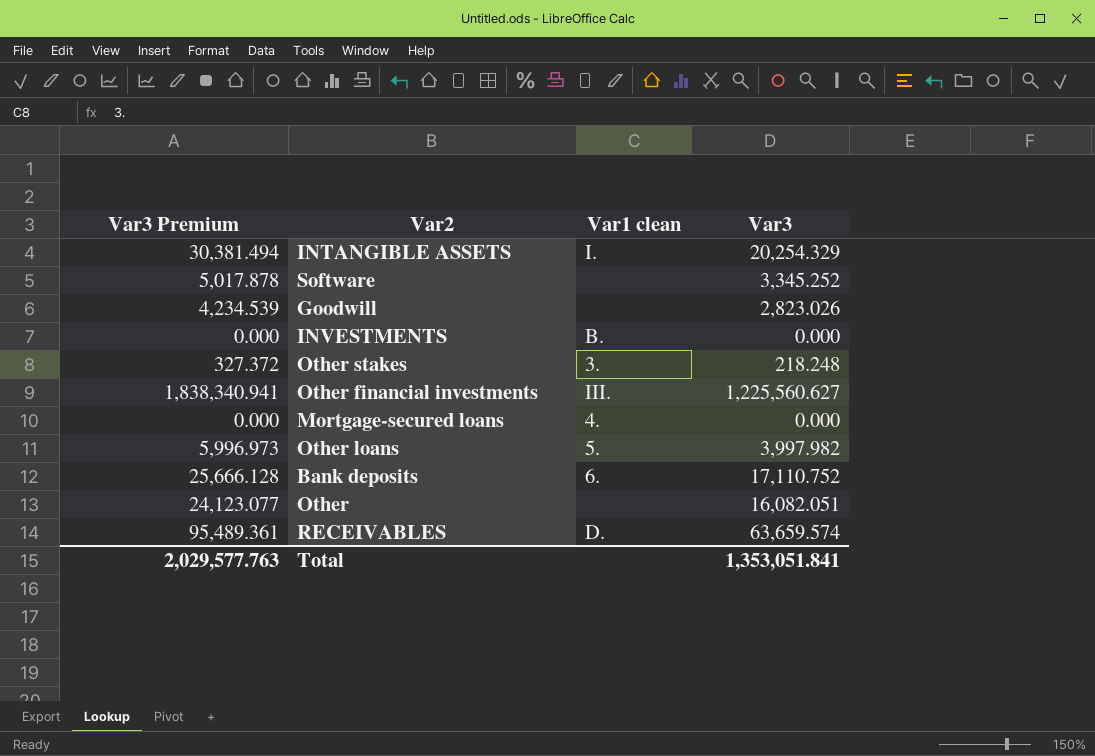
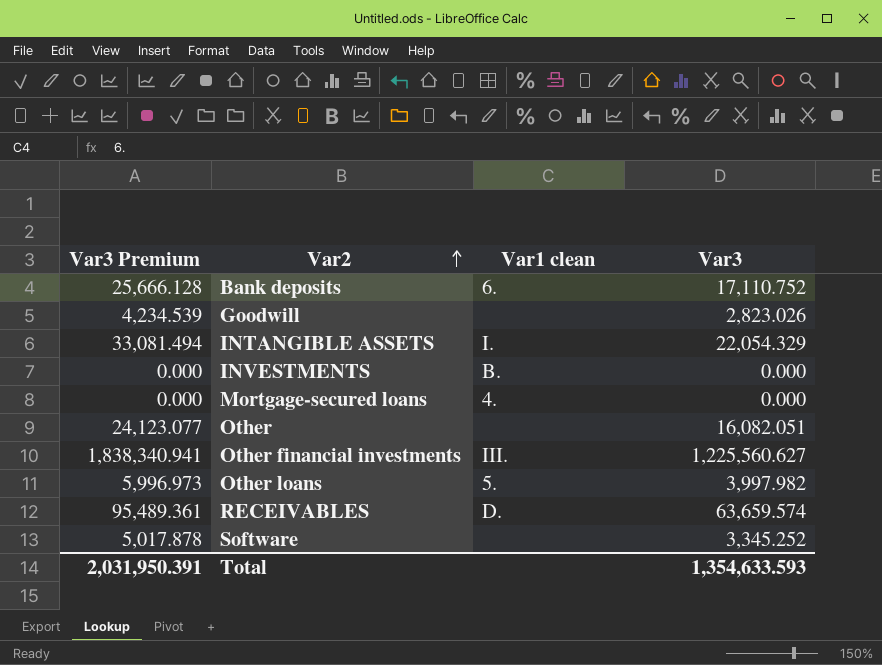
row order: none -> Var2 ascending
row Other stakes: 327.372 | 3. | 218.248 -> none
INTANGIBLE ASSETS | Var3 Premium: 30,381.494 -> 33,081.494
INTANGIBLE ASSETS | Var3: 20,254.329 -> 22,054.329
Total | Var3 Premium: 2,029,577.763 -> 2,031,950.391
Total | Var3: 1,353,051.841 -> 1,354,633.593

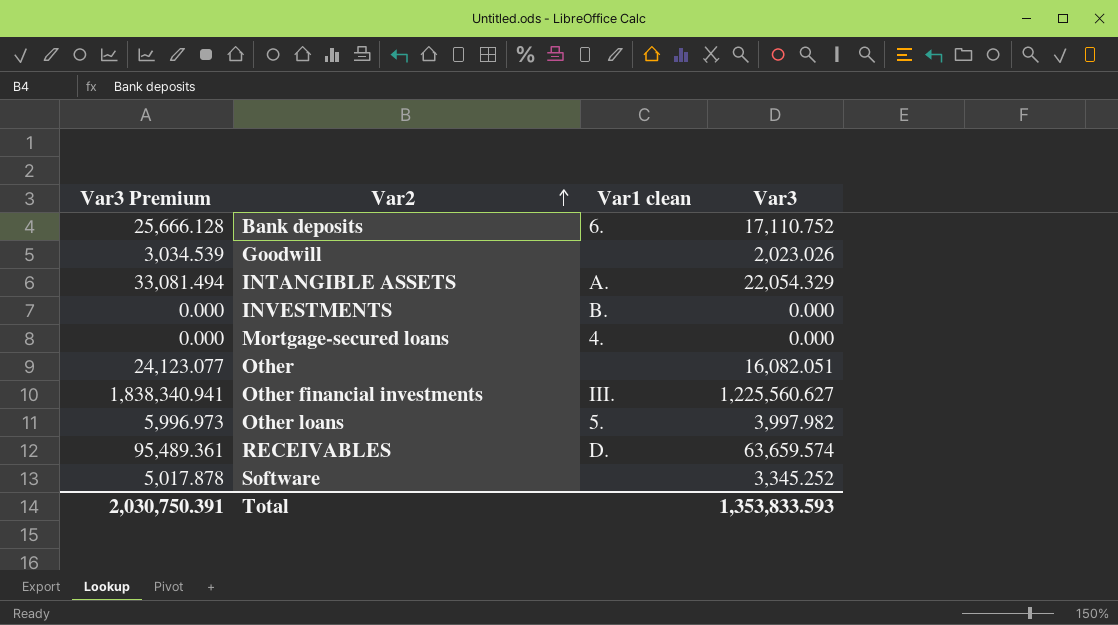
Goodwill | Var3 Premium: 4,234.539 -> 3,034.539
Goodwill | Var3: 2,823.026 -> 2,023.026
INTANGIBLE ASSETS | Var1 clean: І. -> А.
Total | Var3 Premium: 2,031,950.391 -> 2,030,750.391
Total | Var3: 1,354,633.593 -> 1,353,833.593

